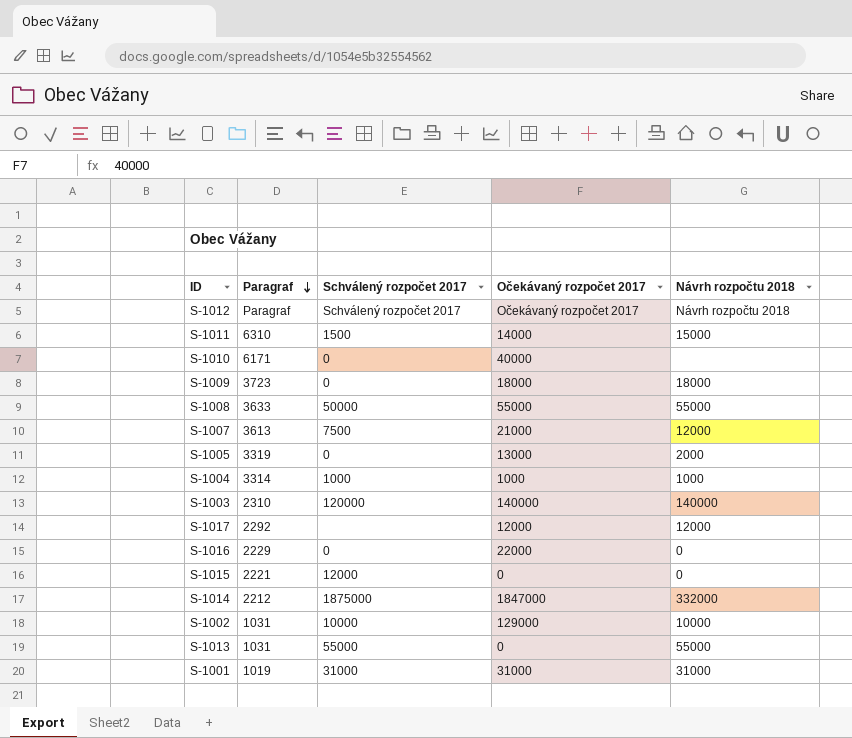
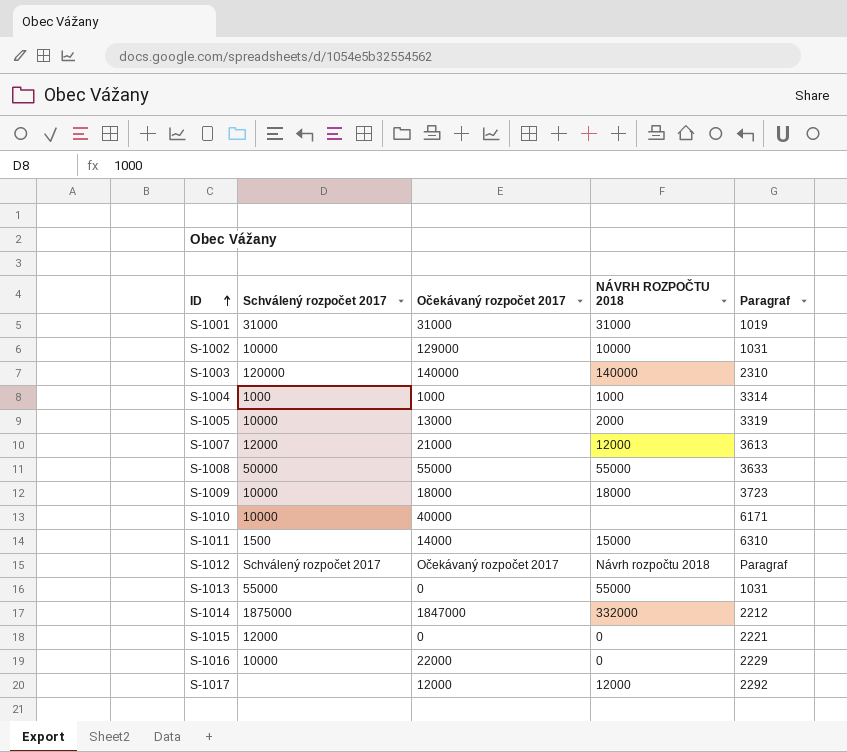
row order: Paragraf descending -> ID ascending
column name: Návrh rozpočtu 2018 -> NÁVRH ROZPOČTU 2018
column Paragraf | position: 2 -> 5
S-1005 | Schválený rozpočet 2017: 0 -> 10000
S-1007 | Schválený rozpočet 2017: 7500 -> 12000
S-1009 | Schválený rozpočet 2017: 0 -> 10000
S-1010 | Schválený rozpočet 2017: 0 -> 10000
S-1016 | Schválený rozpočet 2017: 0 -> 10000

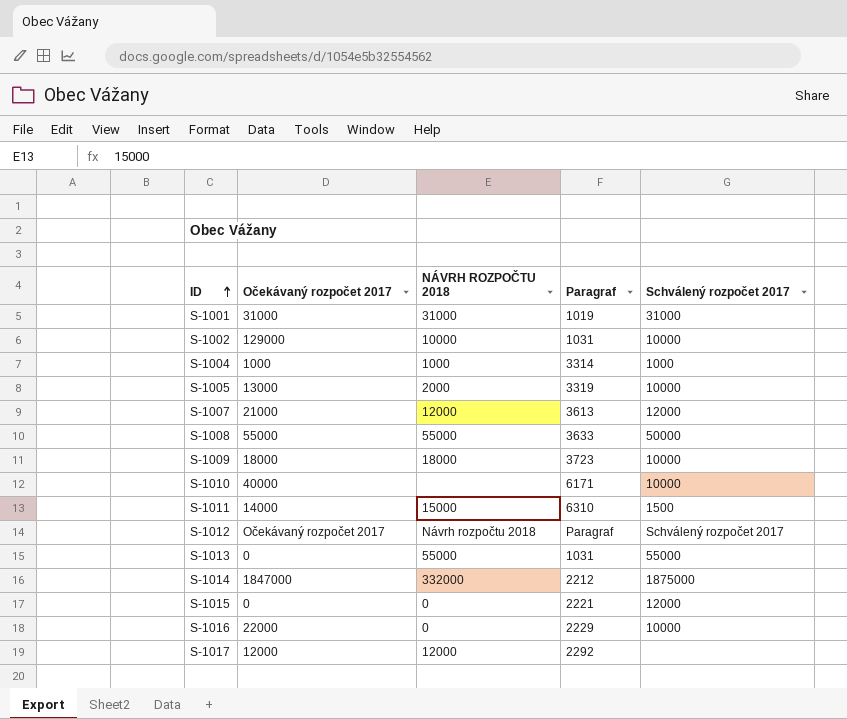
column Schválený rozpočet 2017 | position: 2 -> 5
row S-1003: 120000 | 140000 | 140000 | 2310 -> none

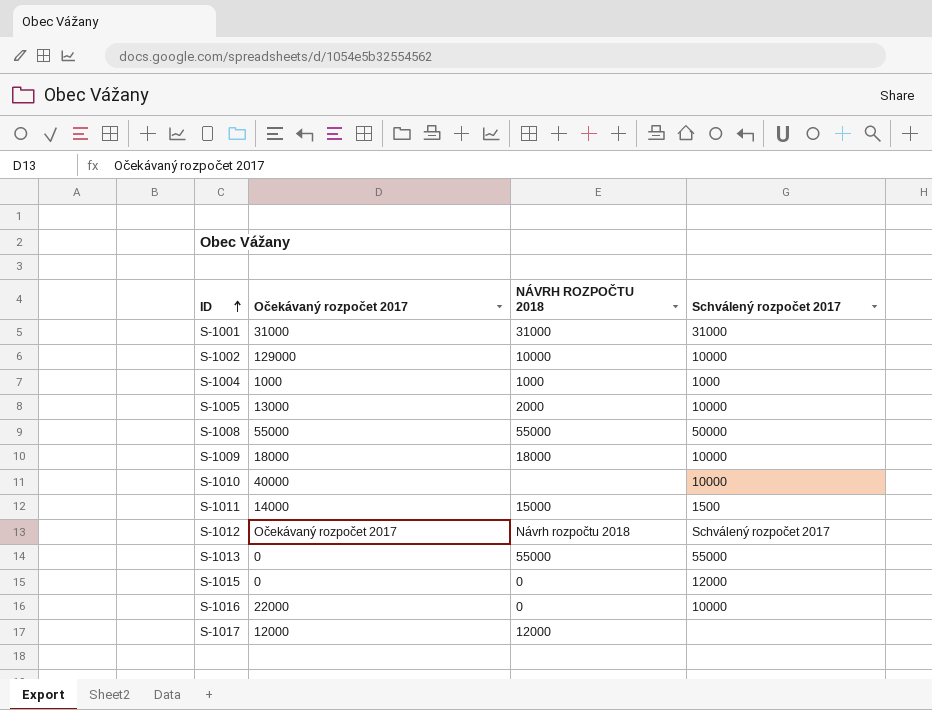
column Paragraf | position: 4 -> none
row S-1007: 21000 | 12000 | 3613 | 12000 -> none
row S-1014: 1847000 | 332000 | 2212 | 1875000 -> none

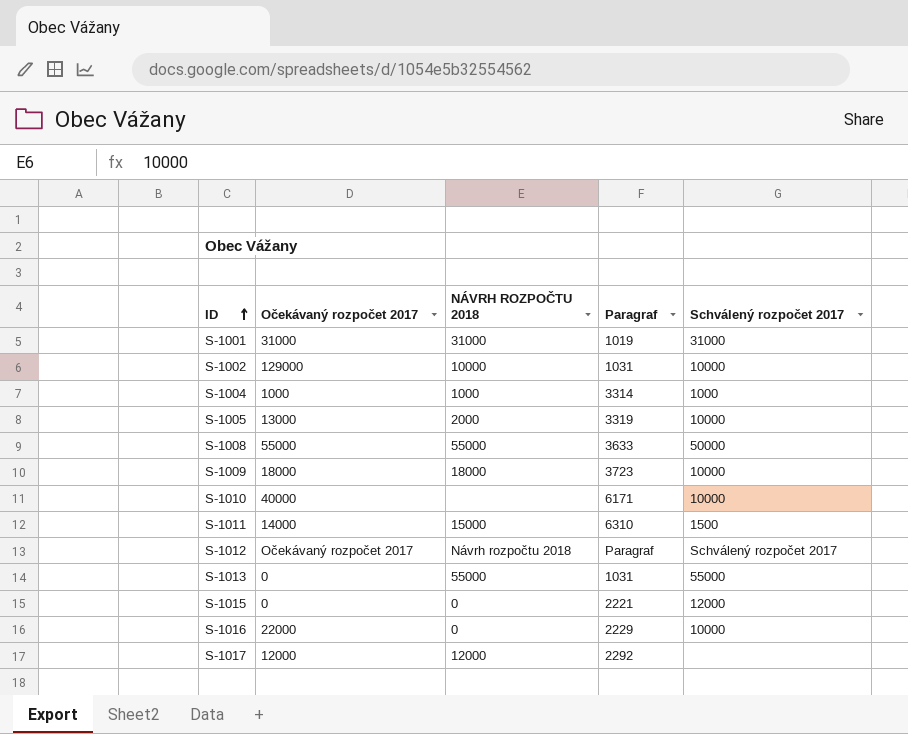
column Paragraf | position: none -> 4

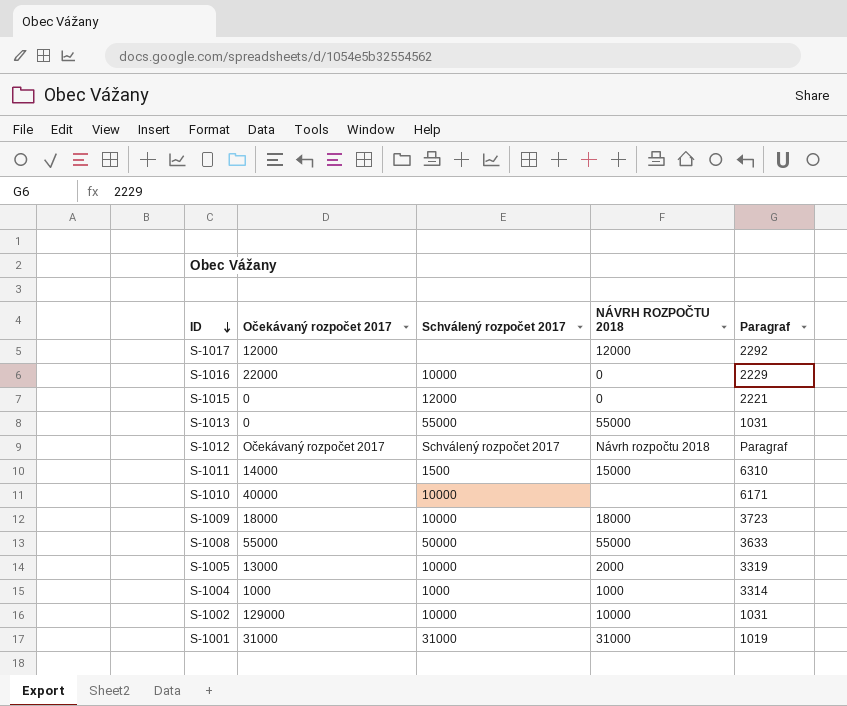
row order: ID ascending -> ID descending
column Schválený rozpočet 2017 | position: 5 -> 3

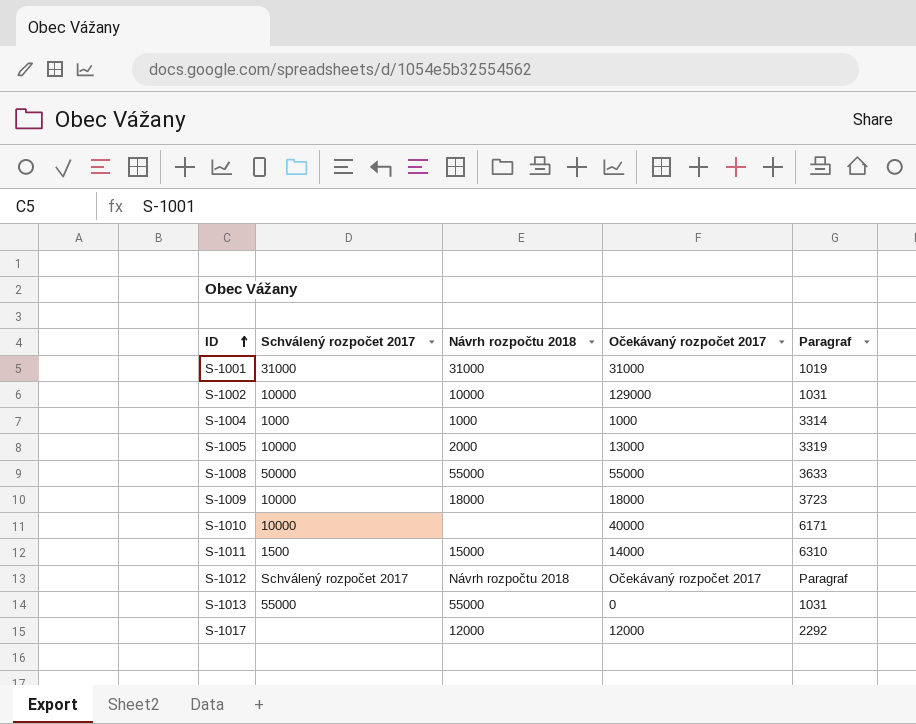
row order: ID descending -> ID ascending
column name: NÁVRH ROZPOČTU 2018 -> Návrh rozpočtu 2018
column Očekávaný rozpočet 2017 | position: 2 -> 4
row S-1016: 22000 | 10000 | 0 | 2229 -> none
row S-1015: 0 | 12000 | 0 | 2221 -> none

